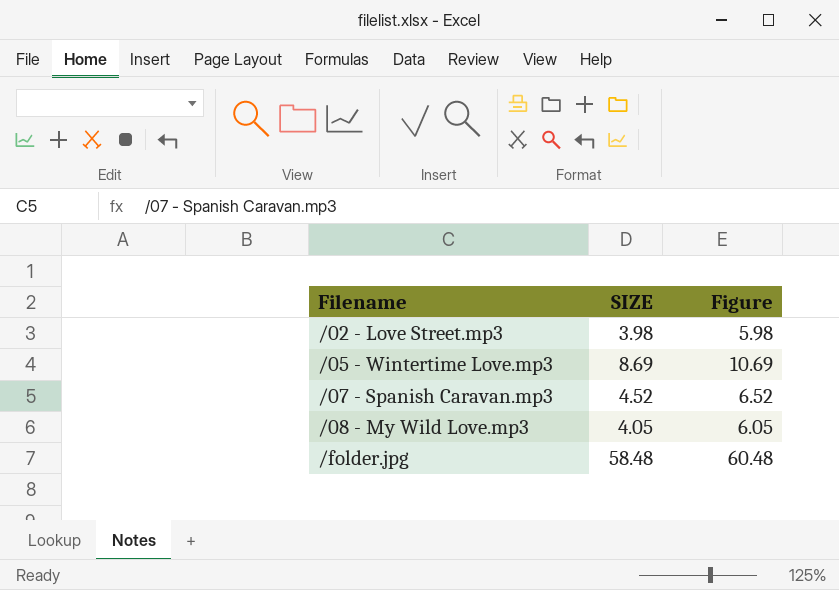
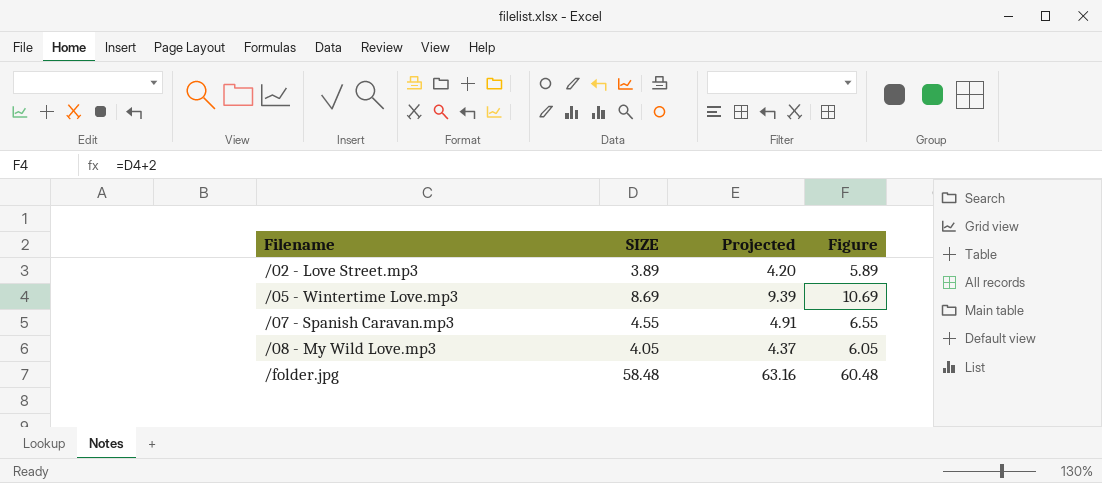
column Projected | formula: none -> [SIZE] * 1.08
/02 - Love Street.mp3 | SIZE: 3.98 -> 3.89
/02 - Love Street.mp3 | Figure: 5.98 -> 5.89
/07 - Spanish Caravan.mp3 | SIZE: 4.52 -> 4.55
/07 - Spanish Caravan.mp3 | Figure: 6.52 -> 6.55

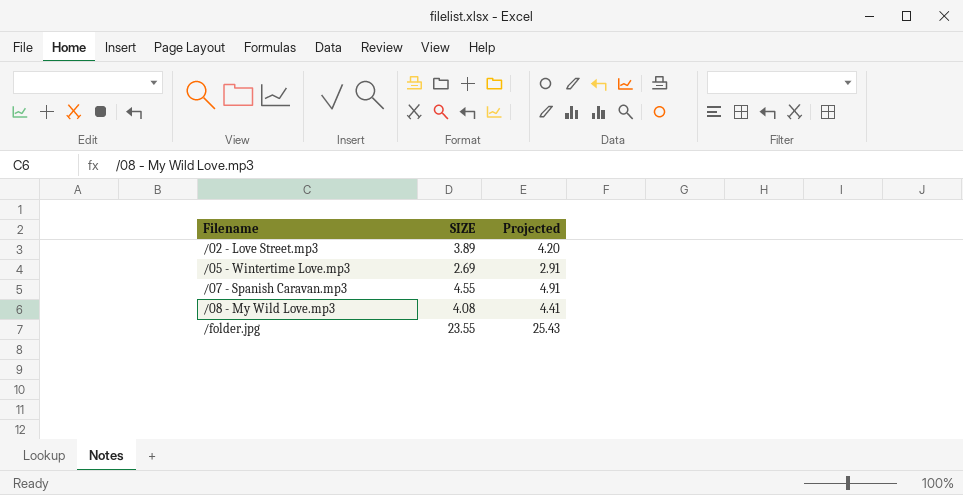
column Figure | formula: [SIZE] + 2 -> none
/05 - Wintertime Love.mp3 | SIZE: 8.69 -> 2.69
/05 - Wintertime Love.mp3 | Projected: 9.39 -> 2.91
/08 - My Wild Love.mp3 | SIZE: 4.05 -> 4.08
/08 - My Wild Love.mp3 | Projected: 4.37 -> 4.41
/folder.jpg | SIZE: 58.48 -> 23.55
/folder.jpg | Projected: 63.16 -> 25.43

